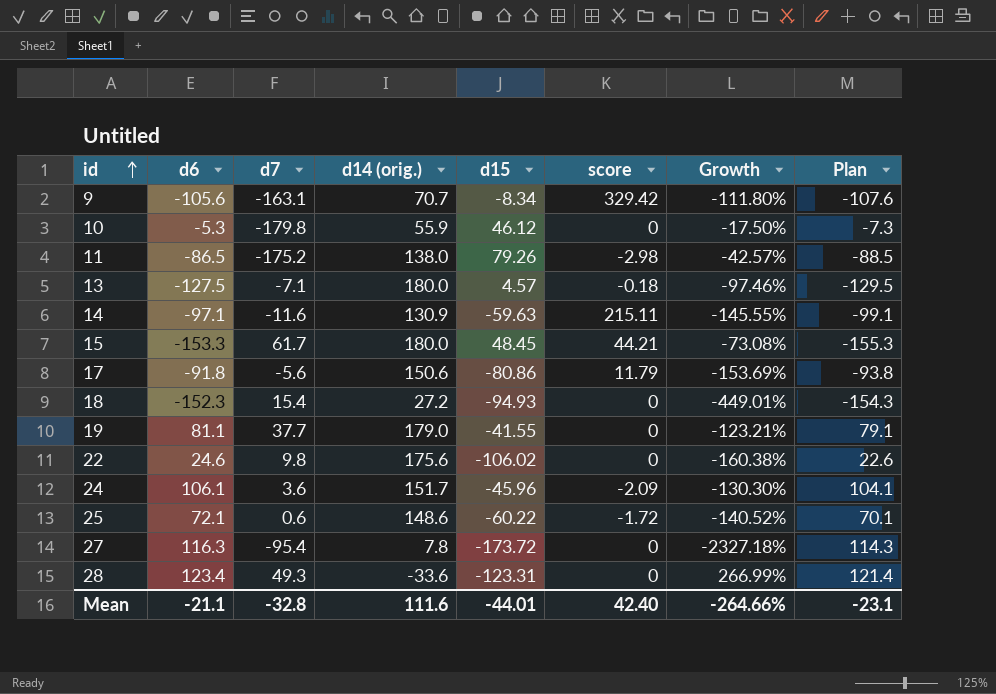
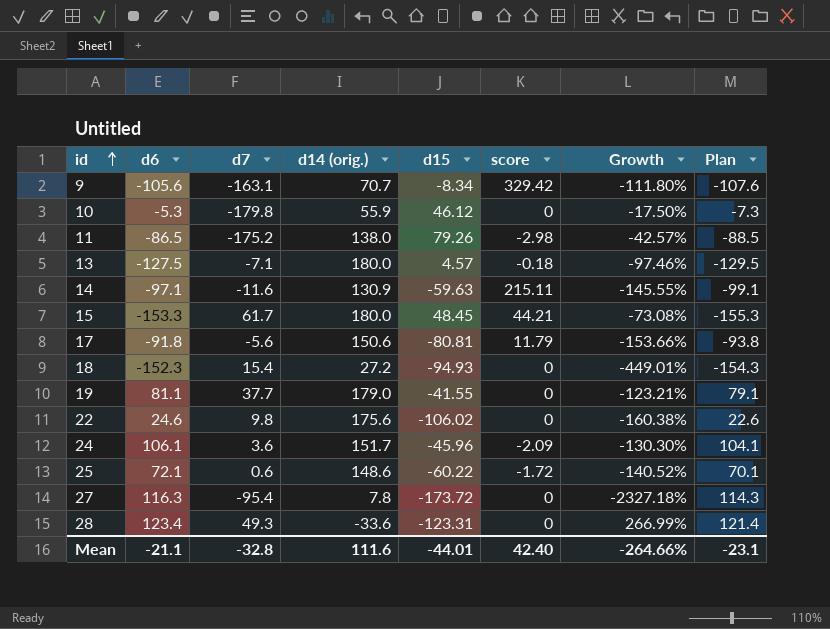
17 | d15: -80.86 -> -80.81
17 | Growth: -153.69% -> -153.66%

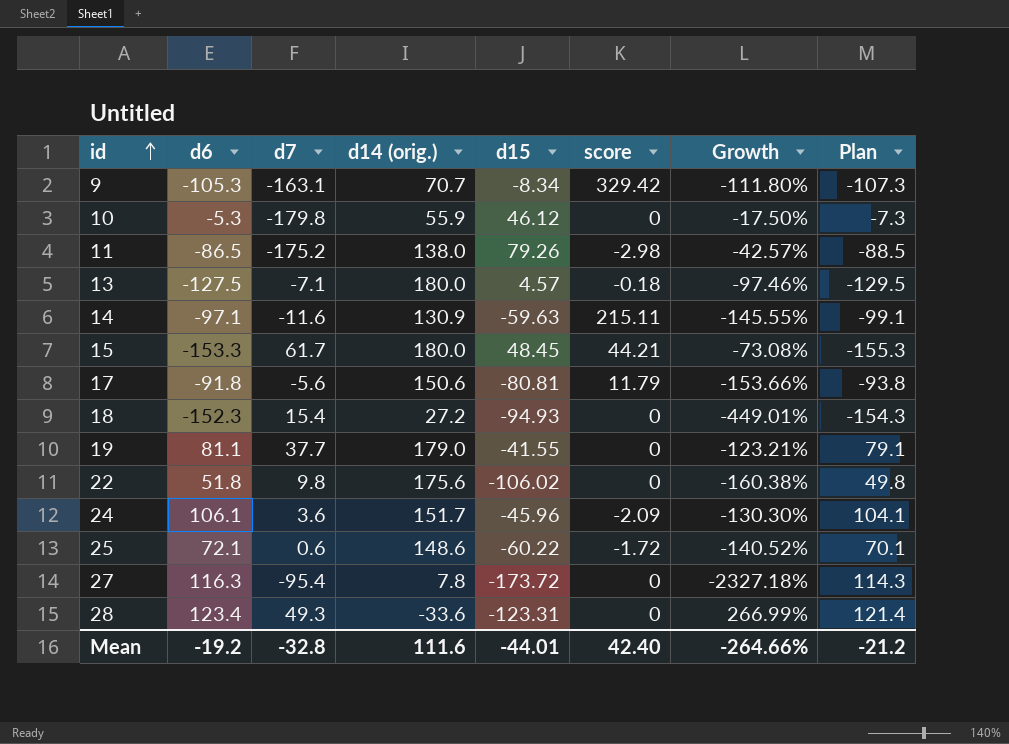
9 | d6: -105.6 -> -105.3
9 | Plan: -107.6 -> -107.3
22 | d6: 24.6 -> 51.8
22 | Plan: 22.6 -> 49.8
Mean | d6: -21.1 -> -19.2
Mean | Plan: -23.1 -> -21.2

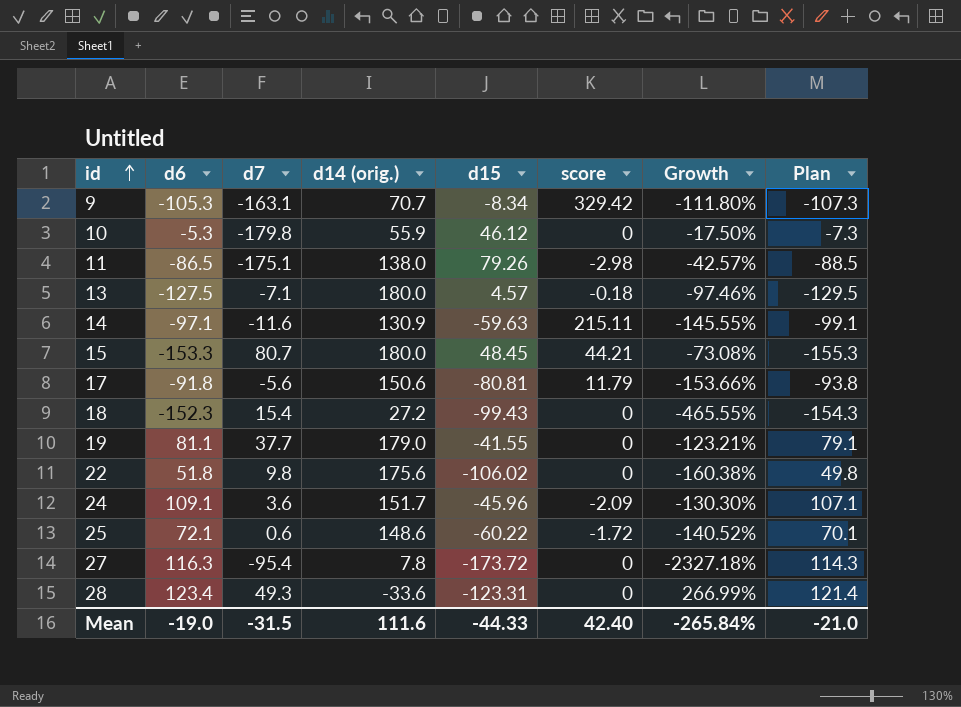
11 | d7: -175.2 -> -175.1
15 | d7: 61.7 -> 80.7
18 | d15: -94.93 -> -99.43
18 | Growth: -449.01% -> -465.55%
24 | d6: 106.1 -> 109.1
24 | Plan: 104.1 -> 107.1
Mean | d6: -19.2 -> -19.0
Mean | d7: -32.8 -> -31.5
Mean | d15: -44.01 -> -44.33
Mean | Growth: -264.66% -> -265.84%
Mean | Plan: -21.2 -> -21.0

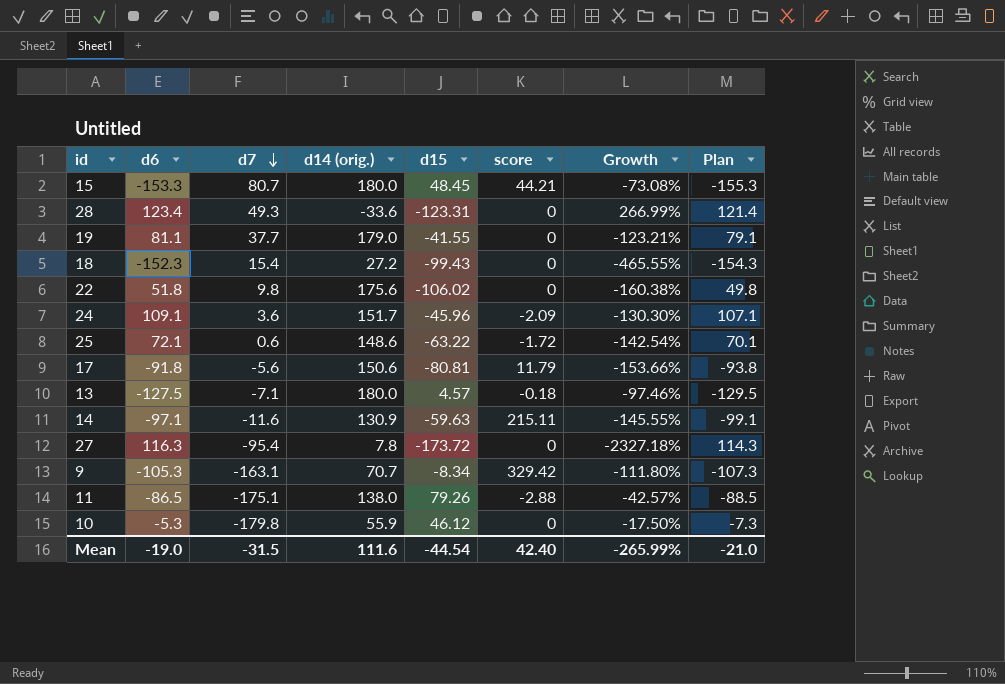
row order: id ascending -> d7 descending
25 | d15: -60.22 -> -63.22
25 | Growth: -140.52% -> -142.54%
11 | score: -2.98 -> -2.88
Mean | d15: -44.33 -> -44.54
Mean | Growth: -265.84% -> -265.99%

